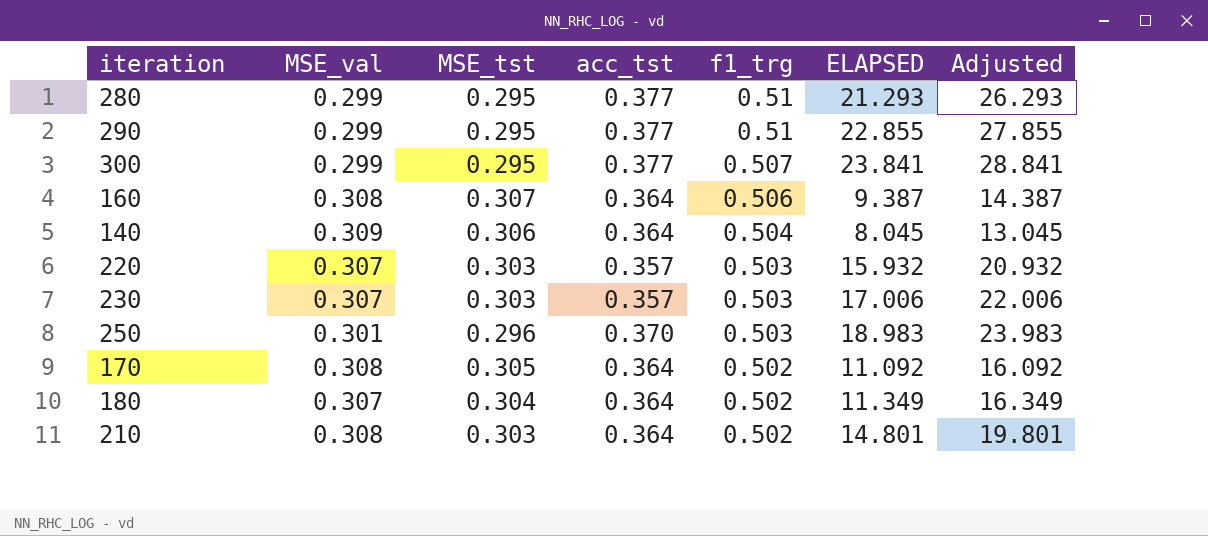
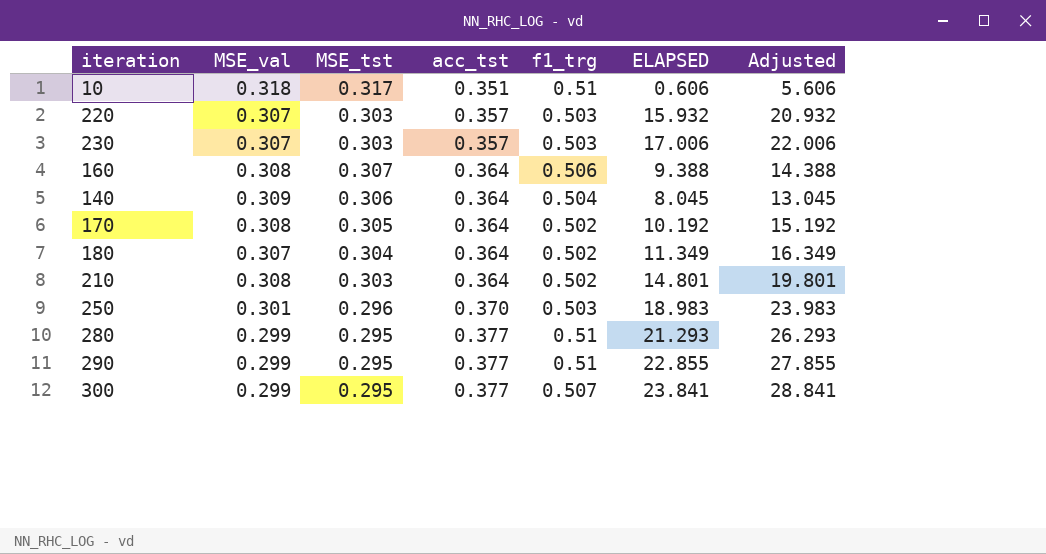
row order: f1_trg descending -> acc_tst ascending
row 10: none -> 0.318 | 0.317 | 0.351 | 0.51 | 0.606 | 5.606
160 | ELAPSED: 9.387 -> 9.388
160 | Adjusted: 14.387 -> 14.388
170 | ELAPSED: 11.092 -> 10.192
170 | Adjusted: 16.092 -> 15.192

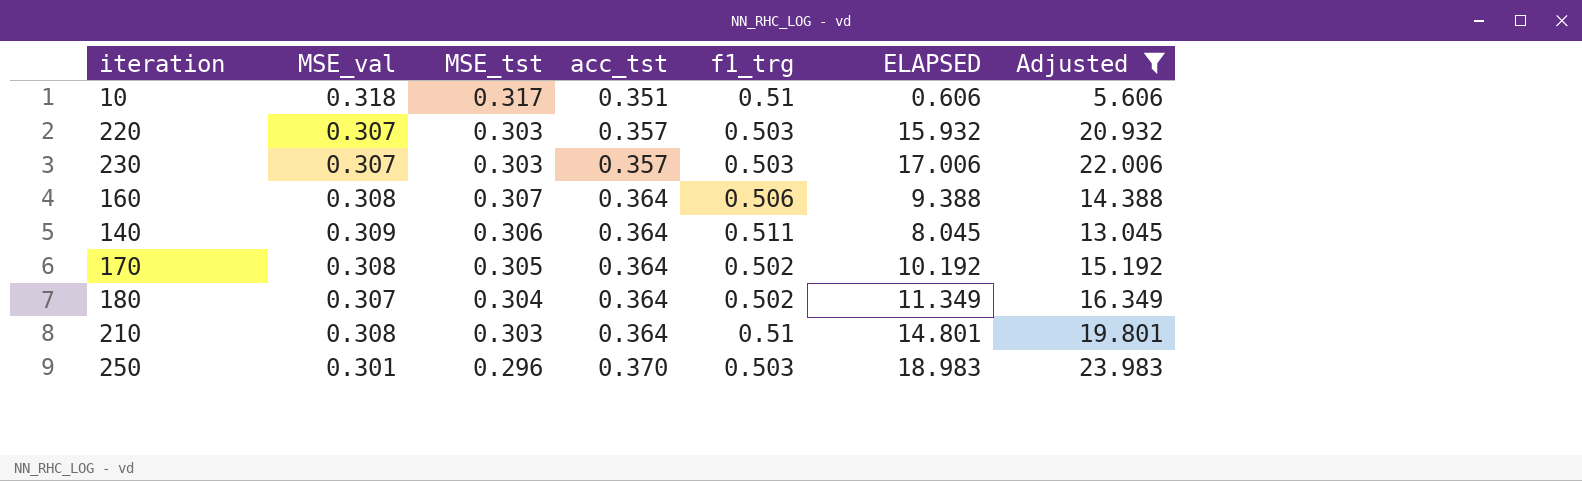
filter: none -> Adjusted <= 23.983
140 | f1_trg: 0.504 -> 0.511
210 | f1_trg: 0.502 -> 0.51

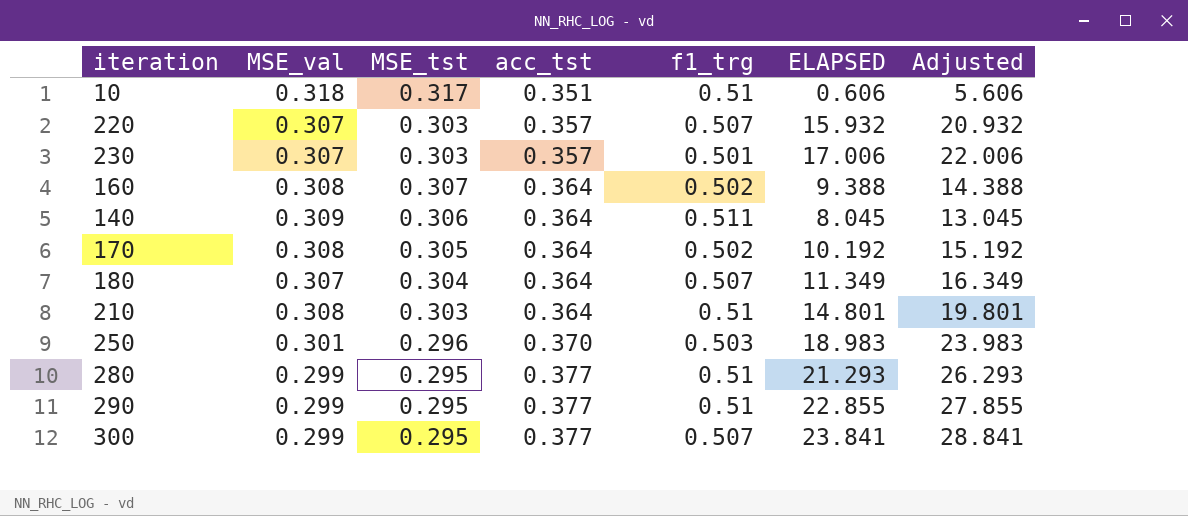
filter: Adjusted <= 23.983 -> none
220 | f1_trg: 0.503 -> 0.507
230 | f1_trg: 0.503 -> 0.501
160 | f1_trg: 0.506 -> 0.502
180 | f1_trg: 0.502 -> 0.507

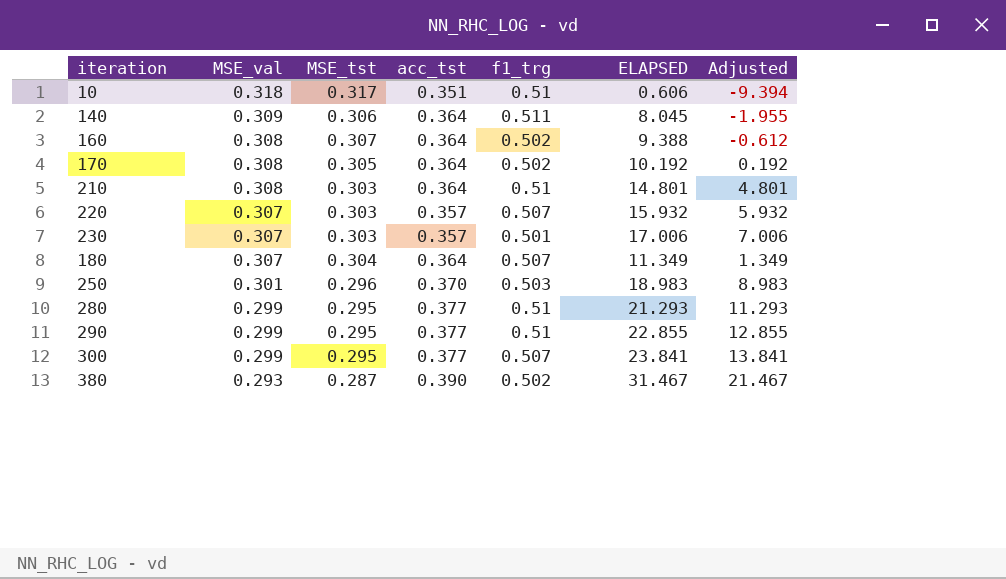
row order: acc_tst ascending -> MSE_val descending
column Adjusted | formula: [ELAPSED] + 5 -> [ELAPSED] - 10
row 380: none -> 0.293 | 0.287 | 0.390 | 0.502 | 31.467 | 21.467

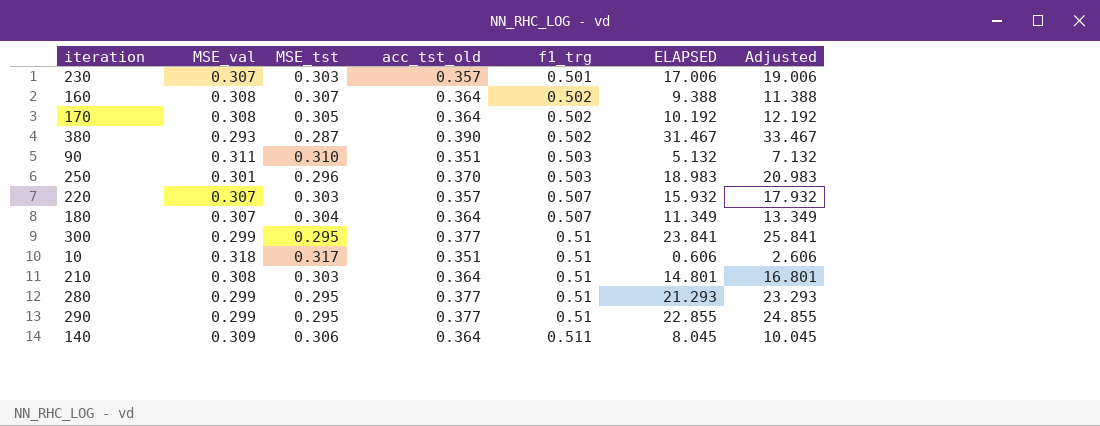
row order: MSE_val descending -> f1_trg ascending
column name: acc_tst -> acc_tst_old
column Adjusted | formula: [ELAPSED] - 10 -> [ELAPSED] + 2
row 90: none -> 0.311 | 0.310 | 0.351 | 0.503 | 5.132 | 7.132
300 | f1_trg: 0.507 -> 0.51

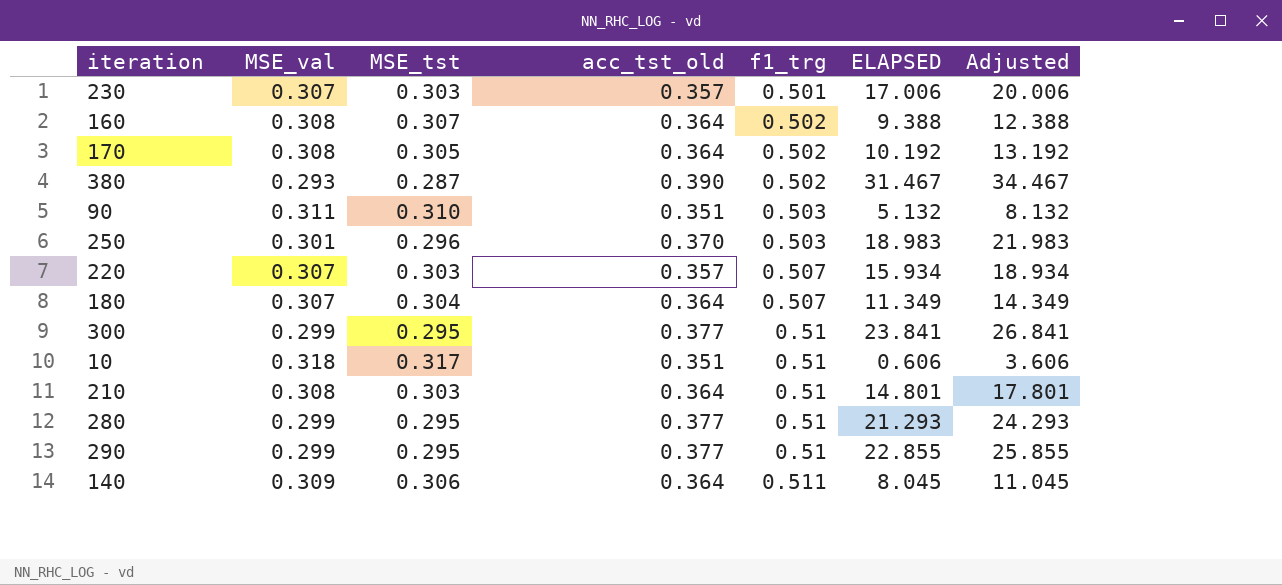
column Adjusted | formula: [ELAPSED] + 2 -> [ELAPSED] + 3
220 | ELAPSED: 15.932 -> 15.934

